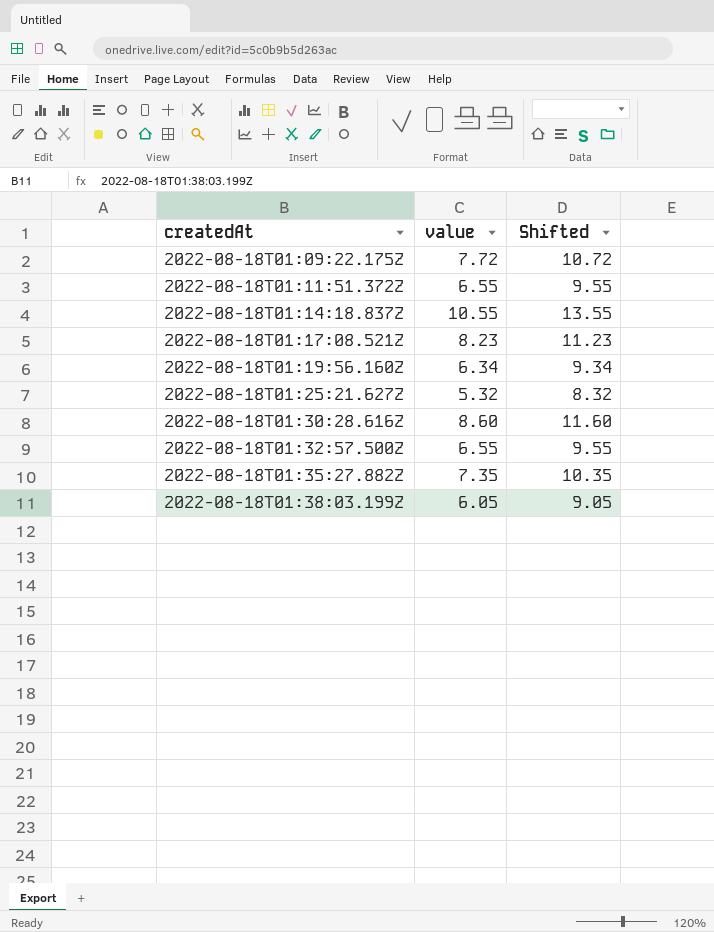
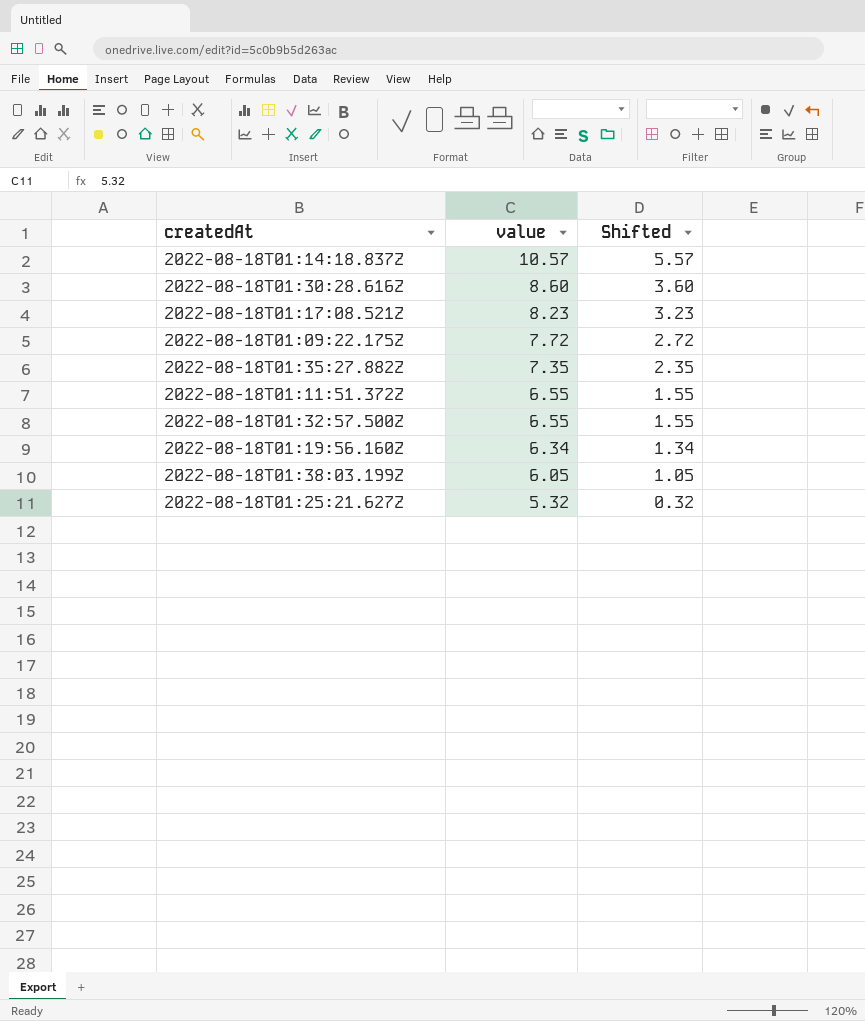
row order: createdAt ascending -> value descending
column Shifted | formula: [value] + 3 -> [value] - 5
2022-08-18T01:14:18.837Z | value: 10.55 -> 10.57

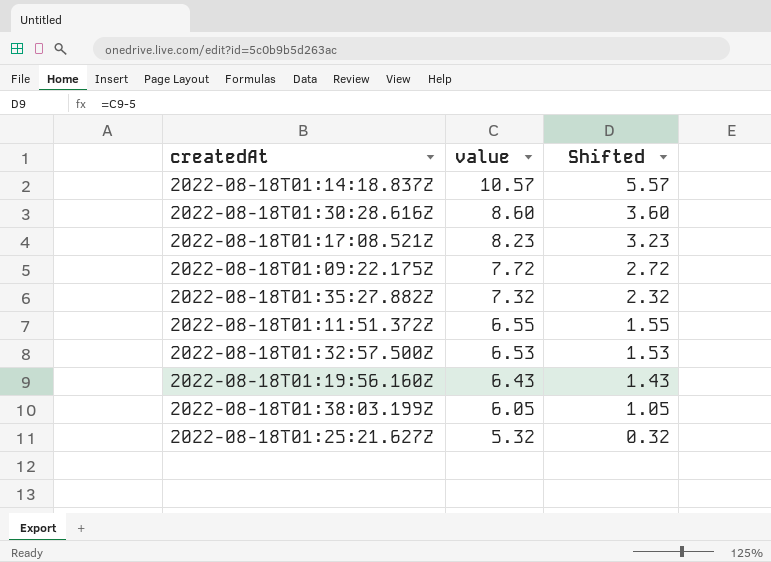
2022-08-18T01:35:27.882Z | value: 7.35 -> 7.32
2022-08-18T01:35:27.882Z | Shifted: 2.35 -> 2.32
2022-08-18T01:32:57.500Z | value: 6.55 -> 6.53
2022-08-18T01:32:57.500Z | Shifted: 1.55 -> 1.53
2022-08-18T01:19:56.160Z | value: 6.34 -> 6.43
2022-08-18T01:19:56.160Z | Shifted: 1.34 -> 1.43

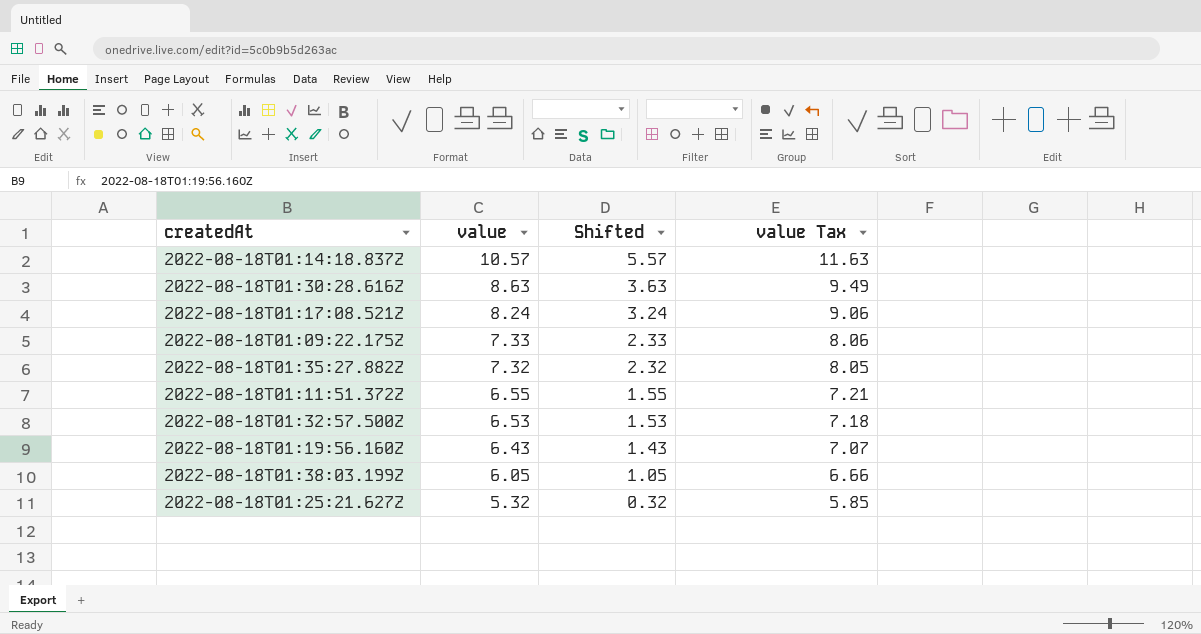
column value Tax | formula: none -> [value] * 1.1
2022-08-18T01:30:28.616Z | value: 8.60 -> 8.63
2022-08-18T01:30:28.616Z | Shifted: 3.60 -> 3.63
2022-08-18T01:17:08.521Z | value: 8.23 -> 8.24
2022-08-18T01:17:08.521Z | Shifted: 3.23 -> 3.24
2022-08-18T01:09:22.175Z | value: 7.72 -> 7.33
2022-08-18T01:09:22.175Z | Shifted: 2.72 -> 2.33

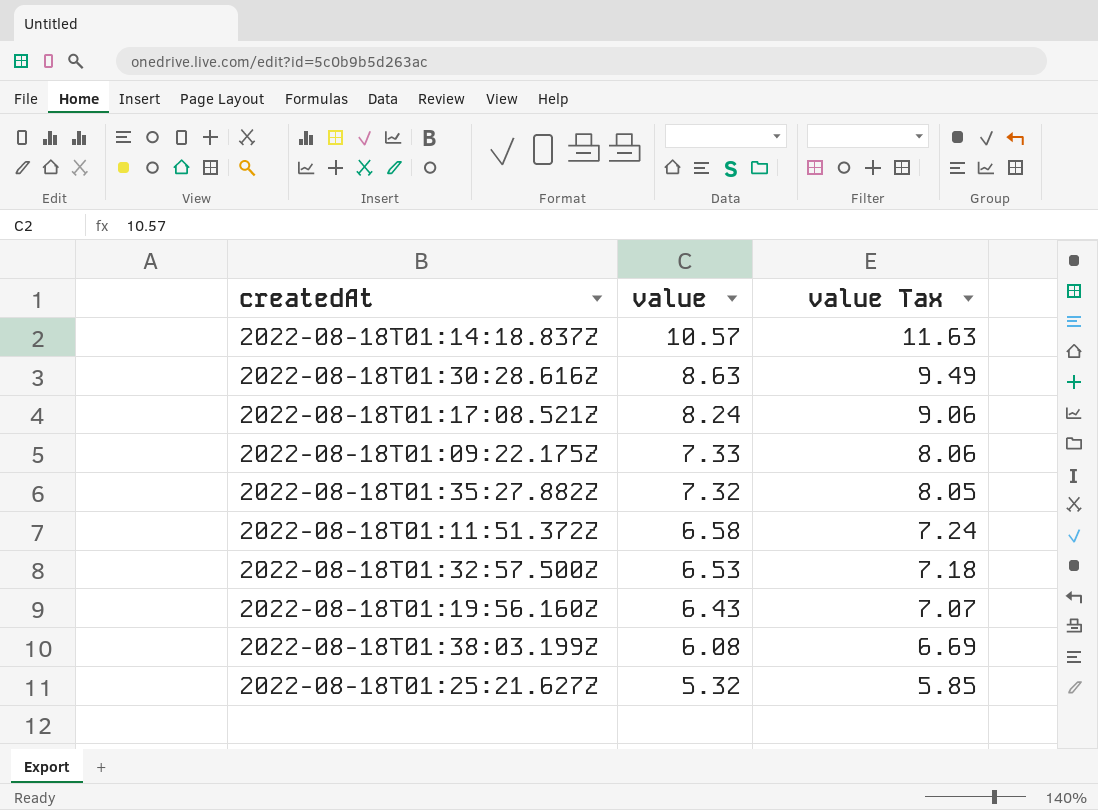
column Shifted | formula: [value] - 5 -> none
2022-08-18T01:11:51.372Z | value: 6.55 -> 6.58
2022-08-18T01:11:51.372Z | value Tax: 7.21 -> 7.24
2022-08-18T01:38:03.199Z | value: 6.05 -> 6.08
2022-08-18T01:38:03.199Z | value Tax: 6.66 -> 6.69

